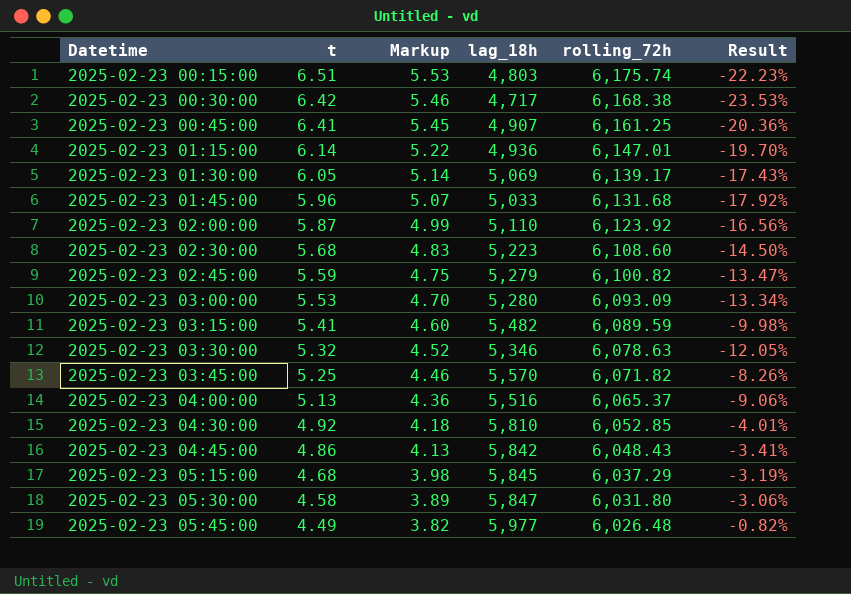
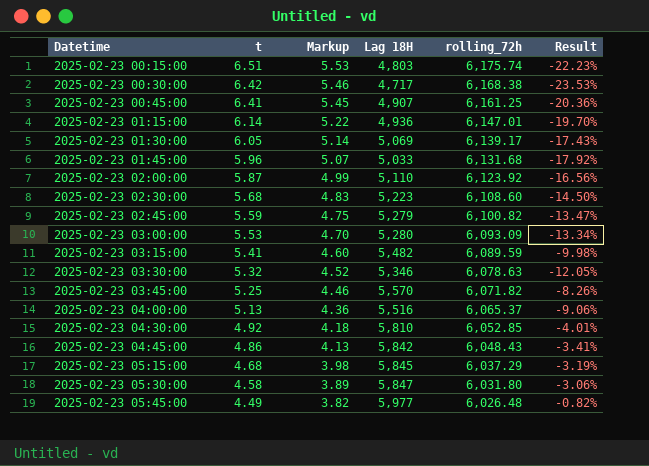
column name: lag_18h -> Lag 18H

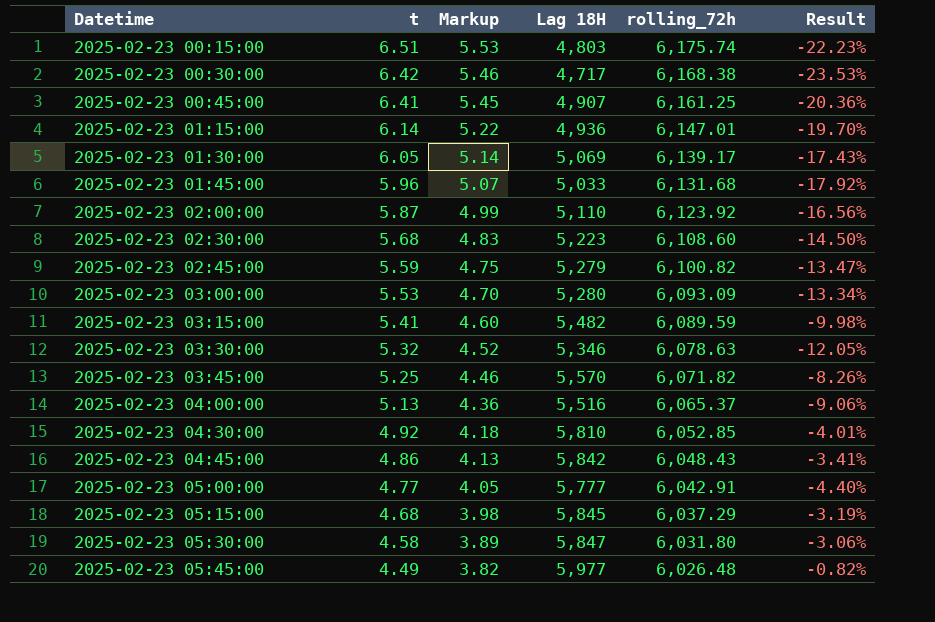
row 2025-02-23 05:00:00: none -> 4.77 | 4.05 | 5,777 | 6,042.91 | -4.40%

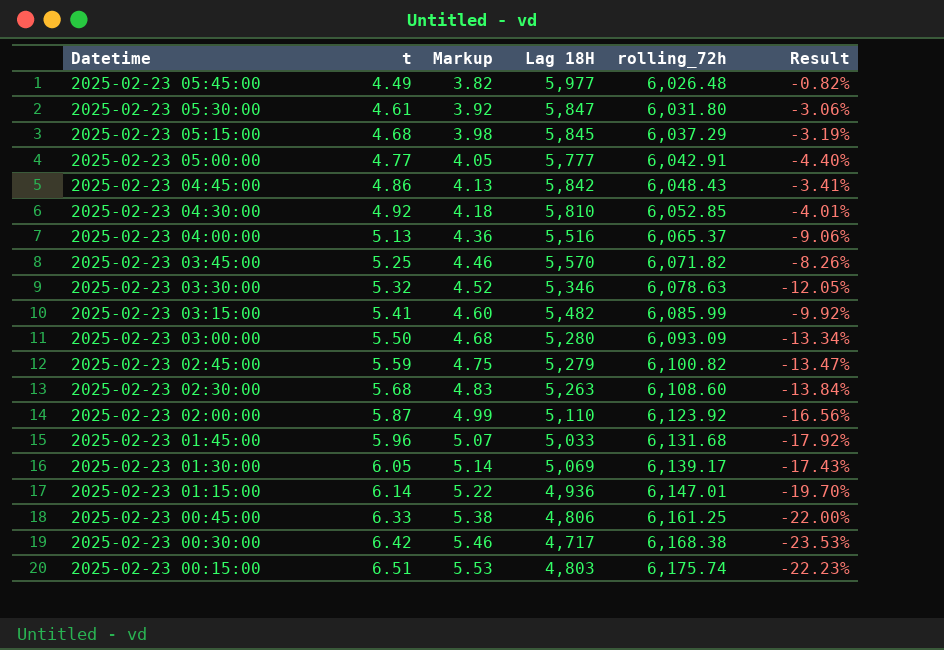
row order: Datetime ascending -> Datetime descending
2025-02-23 05:30:00 | t: 4.58 -> 4.61
2025-02-23 05:30:00 | Markup: 3.89 -> 3.92
2025-02-23 03:15:00 | rolling_72h: 6,089.59 -> 6,085.99
2025-02-23 03:15:00 | Result: -9.98% -> -9.92%
2025-02-23 03:00:00 | t: 5.53 -> 5.50
2025-02-23 03:00:00 | Markup: 4.70 -> 4.68
2025-02-23 02:30:00 | Lag 18H: 5,223 -> 5,263
2025-02-23 02:30:00 | Result: -14.50% -> -13.84%
2025-02-23 00:45:00 | t: 6.41 -> 6.33
2025-02-23 00:45:00 | Markup: 5.45 -> 5.38
2025-02-23 00:45:00 | Lag 18H: 4,907 -> 4,806
2025-02-23 00:45:00 | Result: -20.36% -> -22.00%

